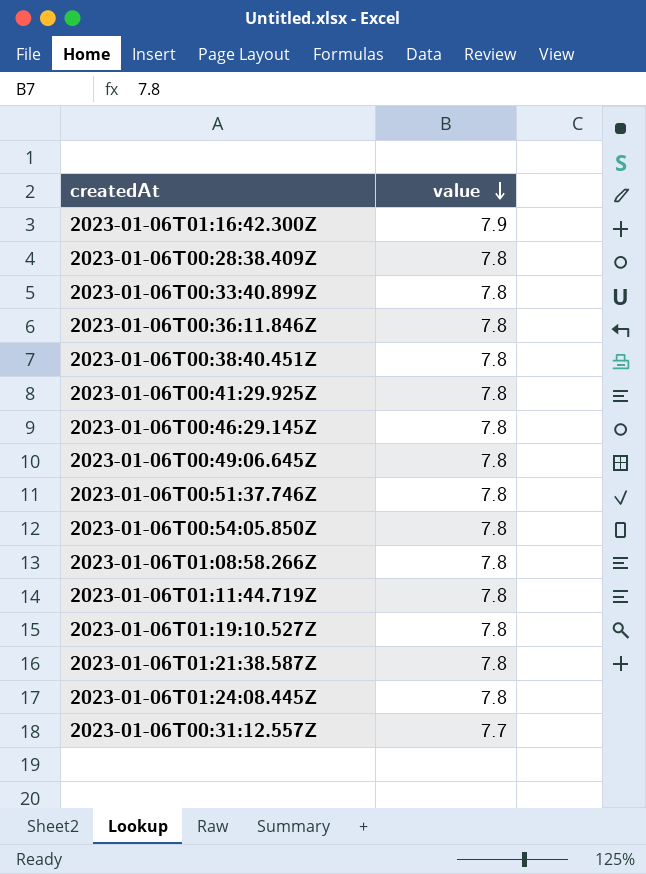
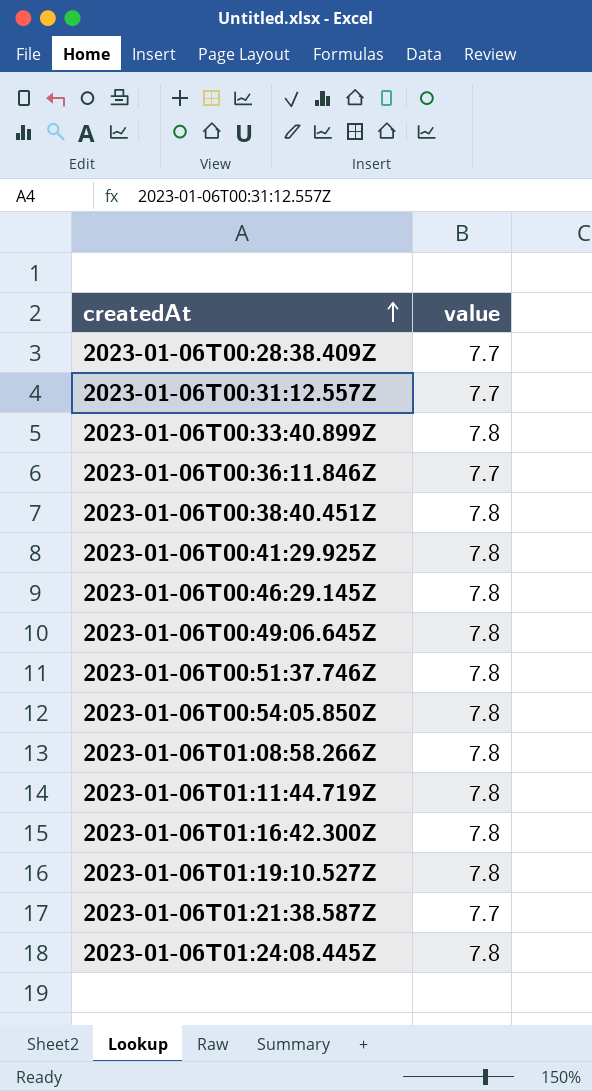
row order: value descending -> createdAt ascending
2023-01-06T00:28:38.409Z | value: 7.8 -> 7.7
2023-01-06T00:36:11.846Z | value: 7.8 -> 7.7
2023-01-06T01:16:42.300Z | value: 7.9 -> 7.8
2023-01-06T01:21:38.587Z | value: 7.8 -> 7.7

